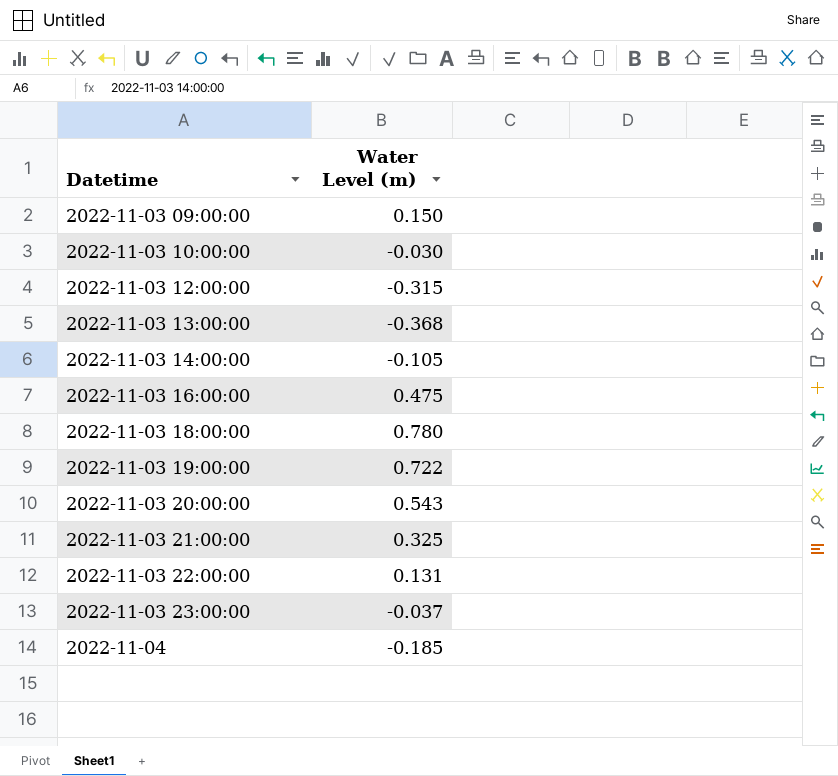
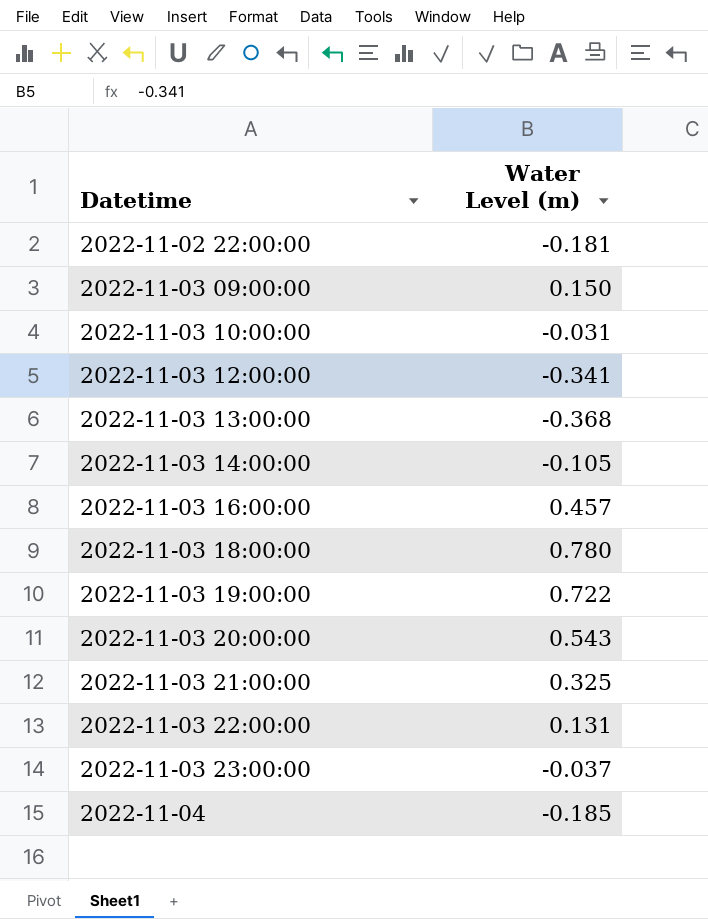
row 2022-11-02 22:00:00: none -> -0.181
2022-11-03 10:00:00 | Water Level (m): -0.030 -> -0.031
2022-11-03 12:00:00 | Water Level (m): -0.315 -> -0.341
2022-11-03 16:00:00 | Water Level (m): 0.475 -> 0.457

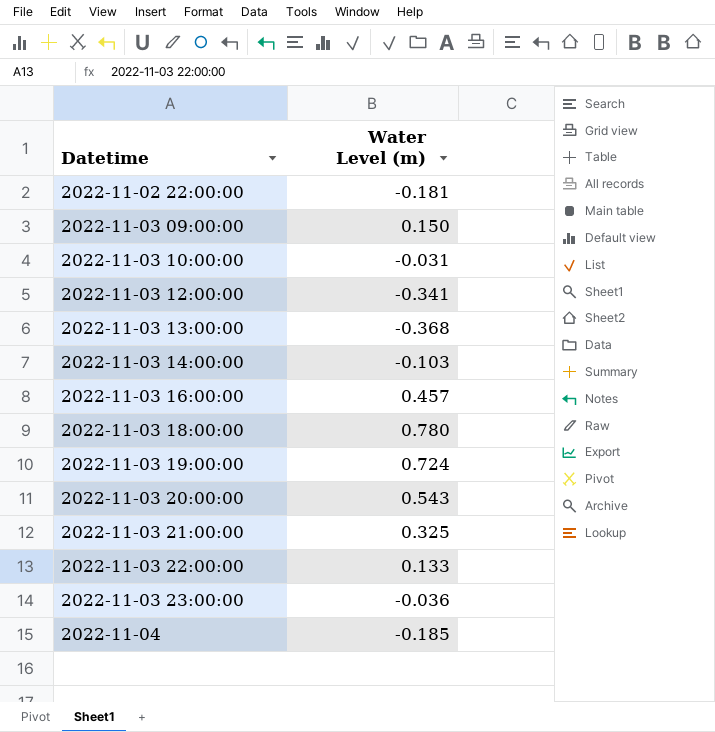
2022-11-03 14:00:00 | Water Level (m): -0.105 -> -0.103
2022-11-03 19:00:00 | Water Level (m): 0.722 -> 0.724
2022-11-03 22:00:00 | Water Level (m): 0.131 -> 0.133
2022-11-03 23:00:00 | Water Level (m): -0.037 -> -0.036

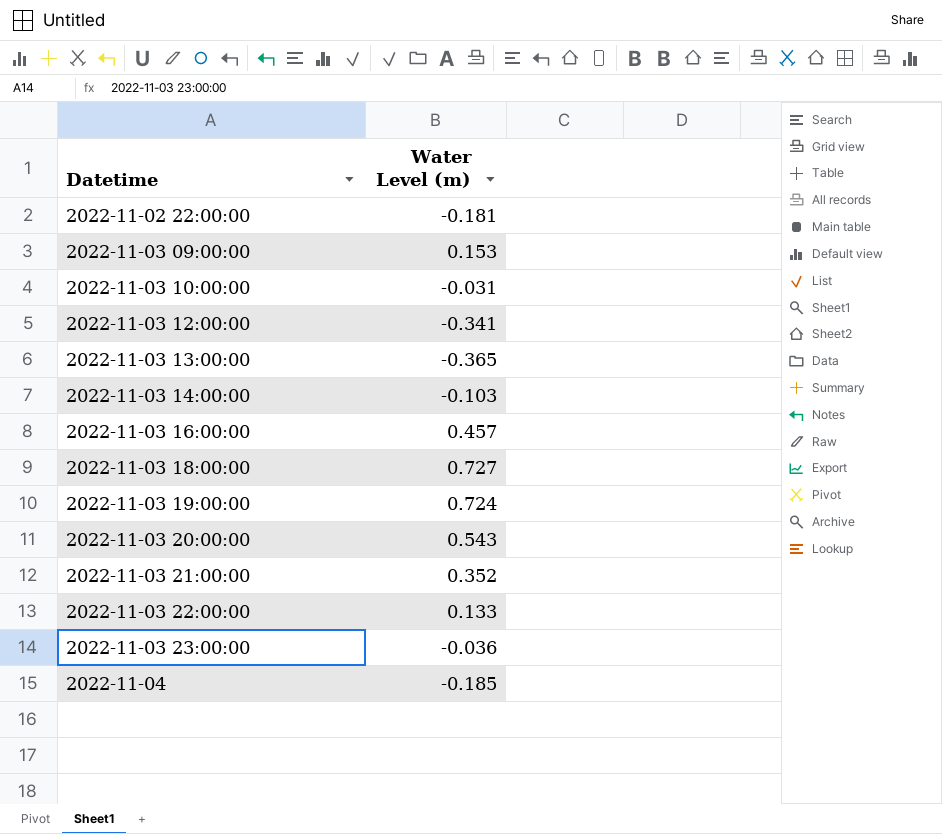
2022-11-03 09:00:00 | Water Level (m): 0.150 -> 0.153
2022-11-03 13:00:00 | Water Level (m): -0.368 -> -0.365
2022-11-03 18:00:00 | Water Level (m): 0.780 -> 0.727
2022-11-03 21:00:00 | Water Level (m): 0.325 -> 0.352

